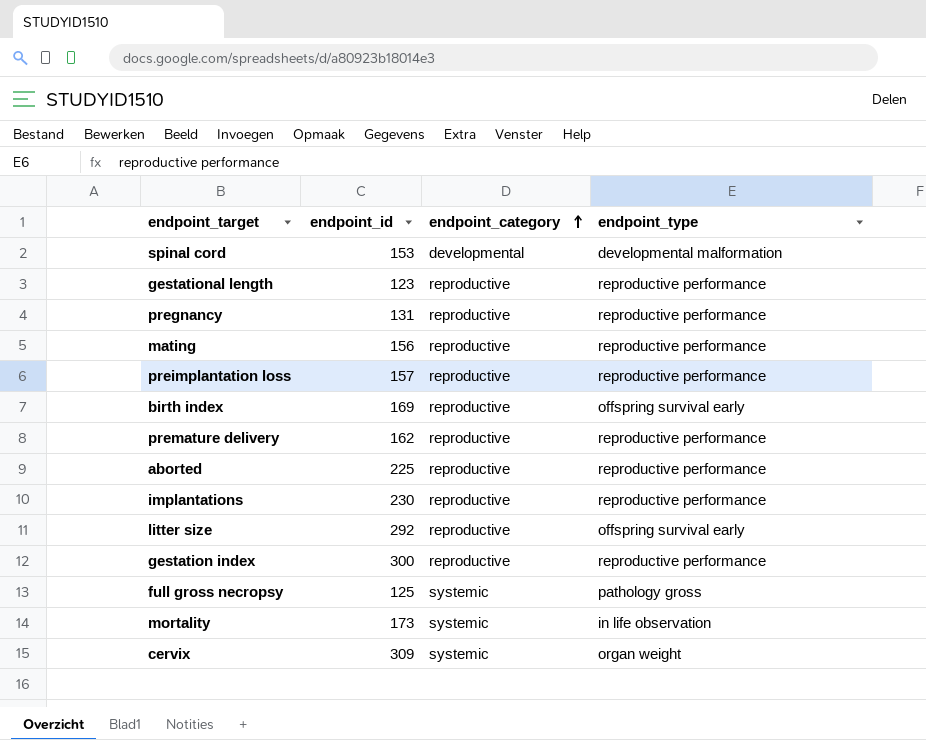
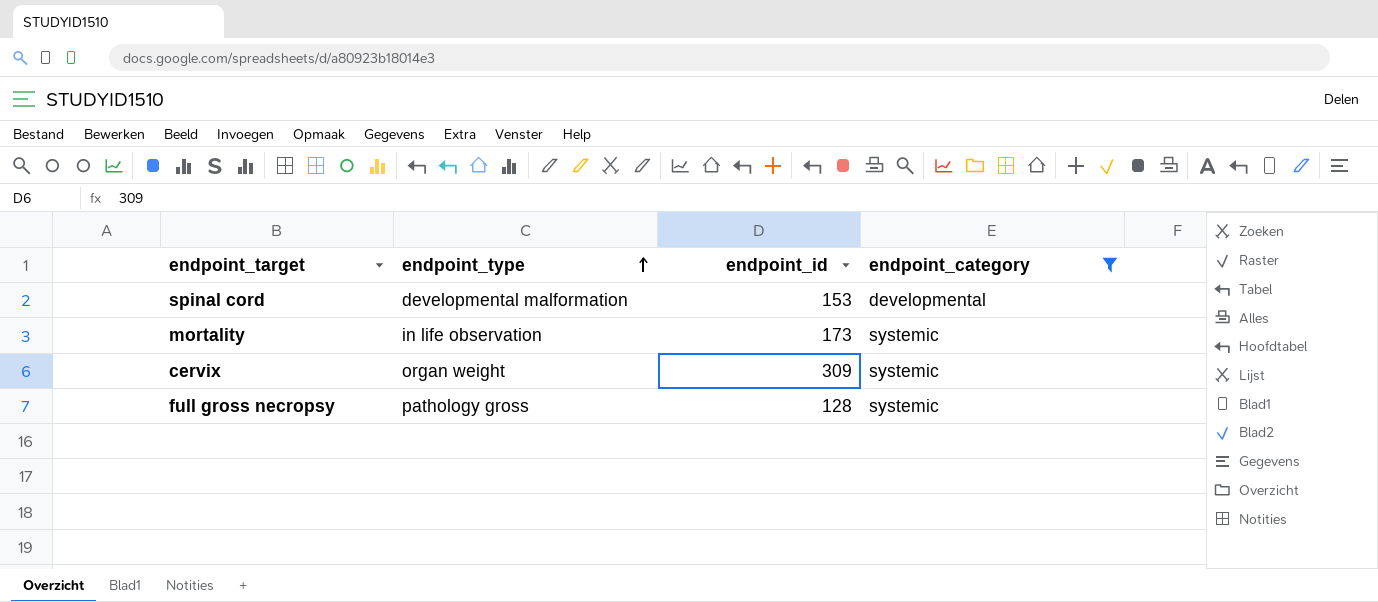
filter: none -> endpoint_category != reproductive
row order: endpoint_category ascending -> endpoint_type ascending
column endpoint_type | position: 4 -> 2
full gross necropsy | endpoint_id: 125 -> 128

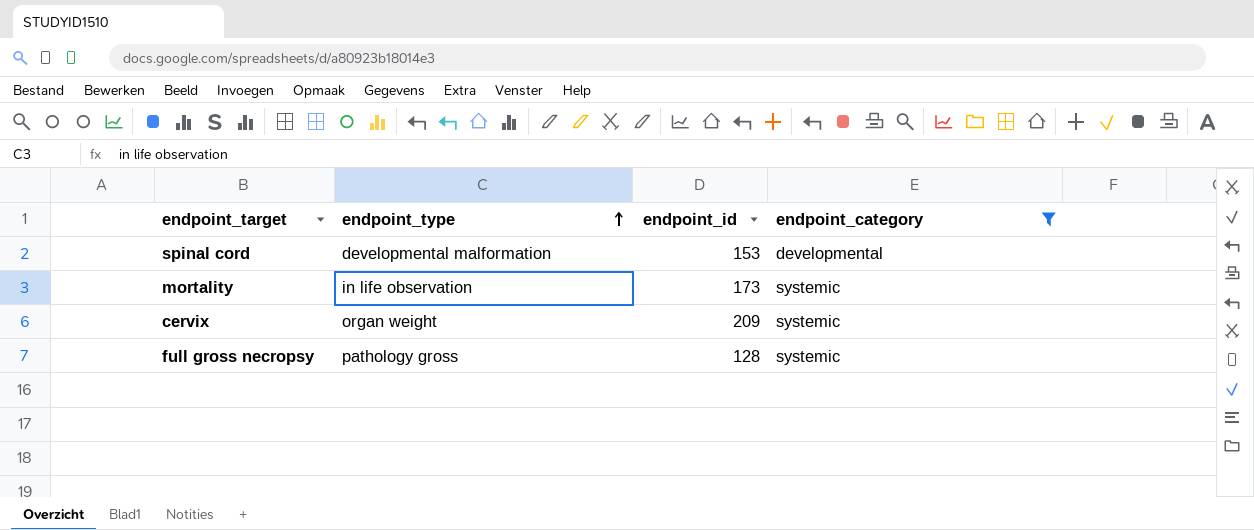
cervix | endpoint_id: 309 -> 209

